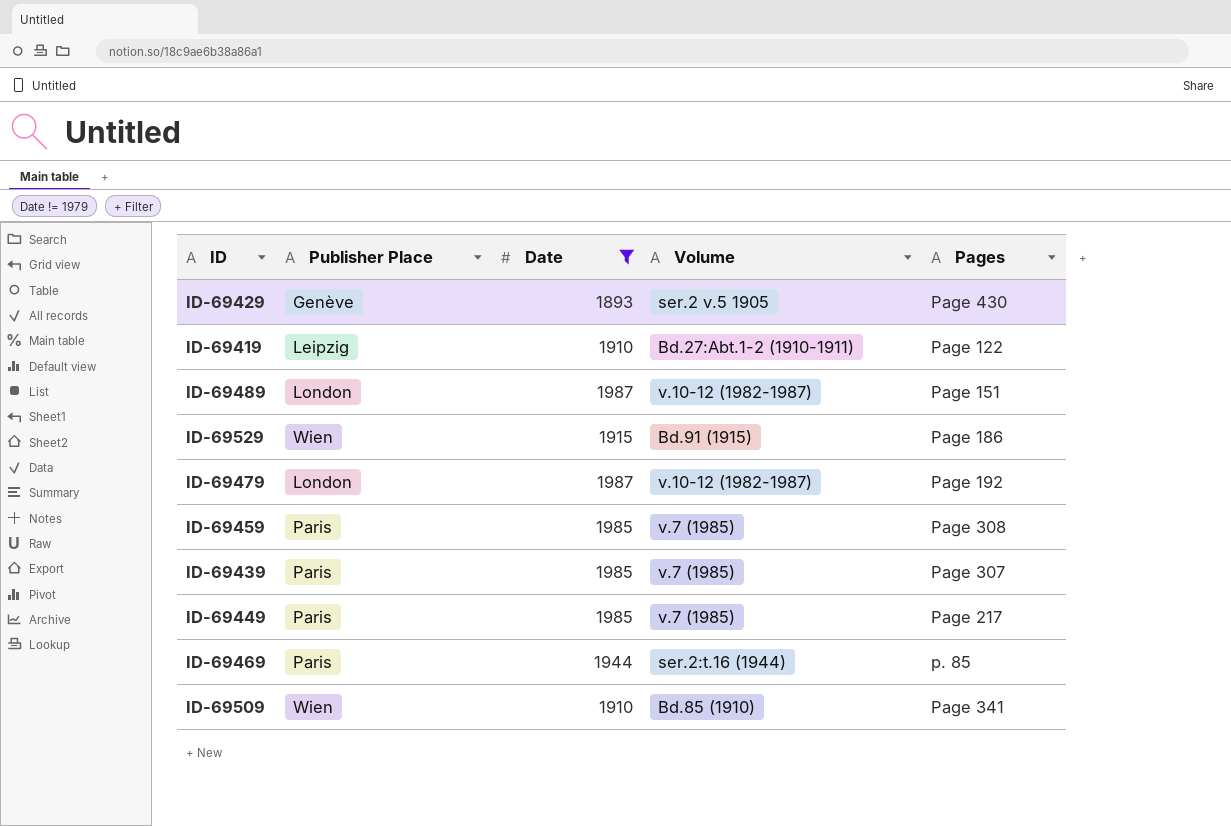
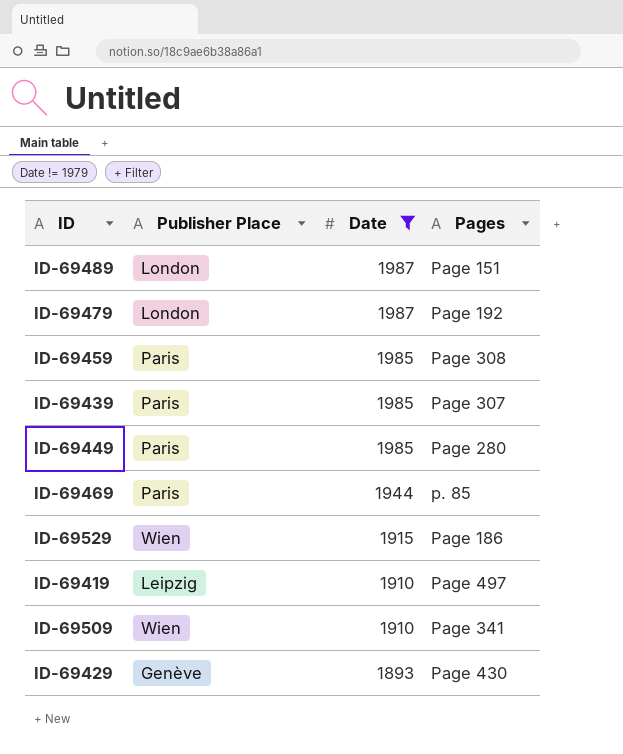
row order: none -> Date descending
column Volume | position: 4 -> none
ID-69449 | Pages: Page 217 -> Page 280
ID-69419 | Pages: Page 122 -> Page 497

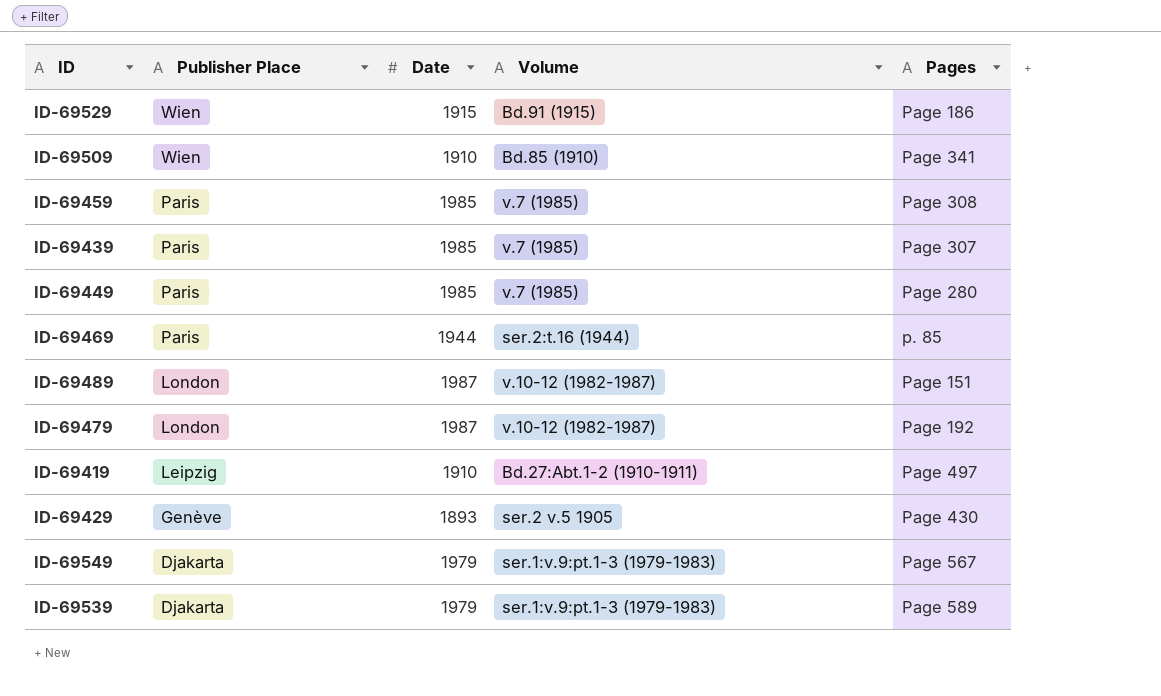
filter: Date != 1979 -> none
row order: Date descending -> Publisher Place descending
column Volume | position: none -> 4

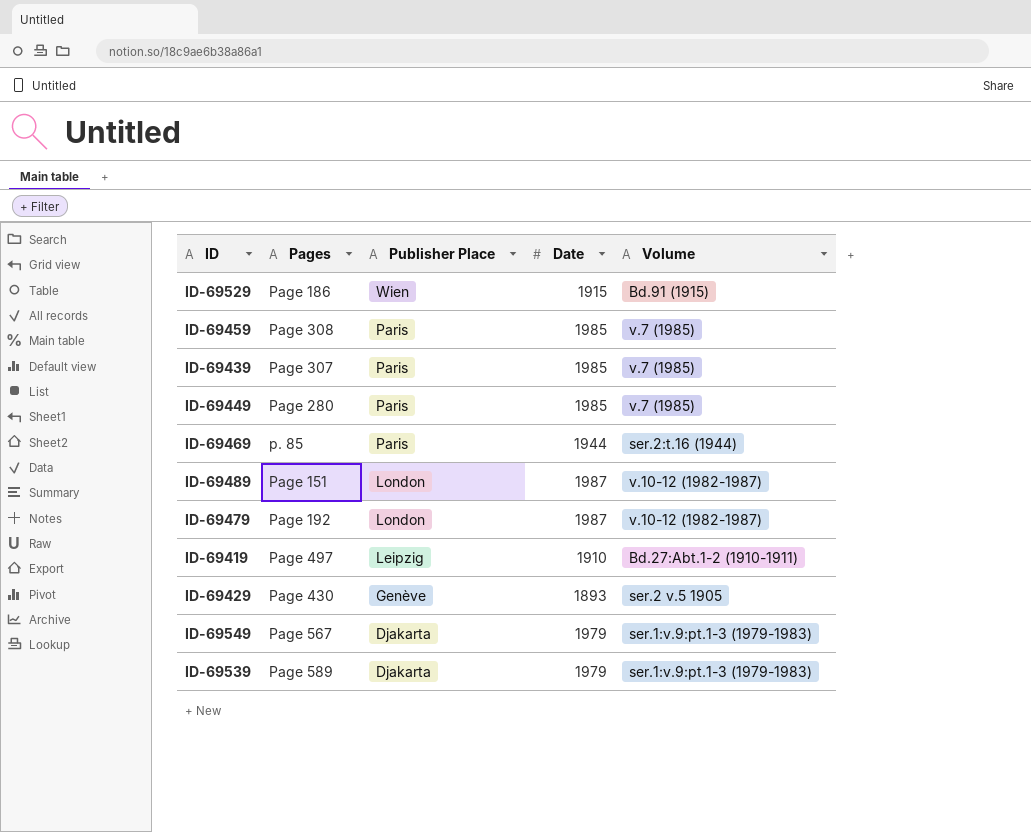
column Pages | position: 5 -> 2
row ID-69509: Wien | 1910 | Bd.85 (1910) | Page 341 -> none

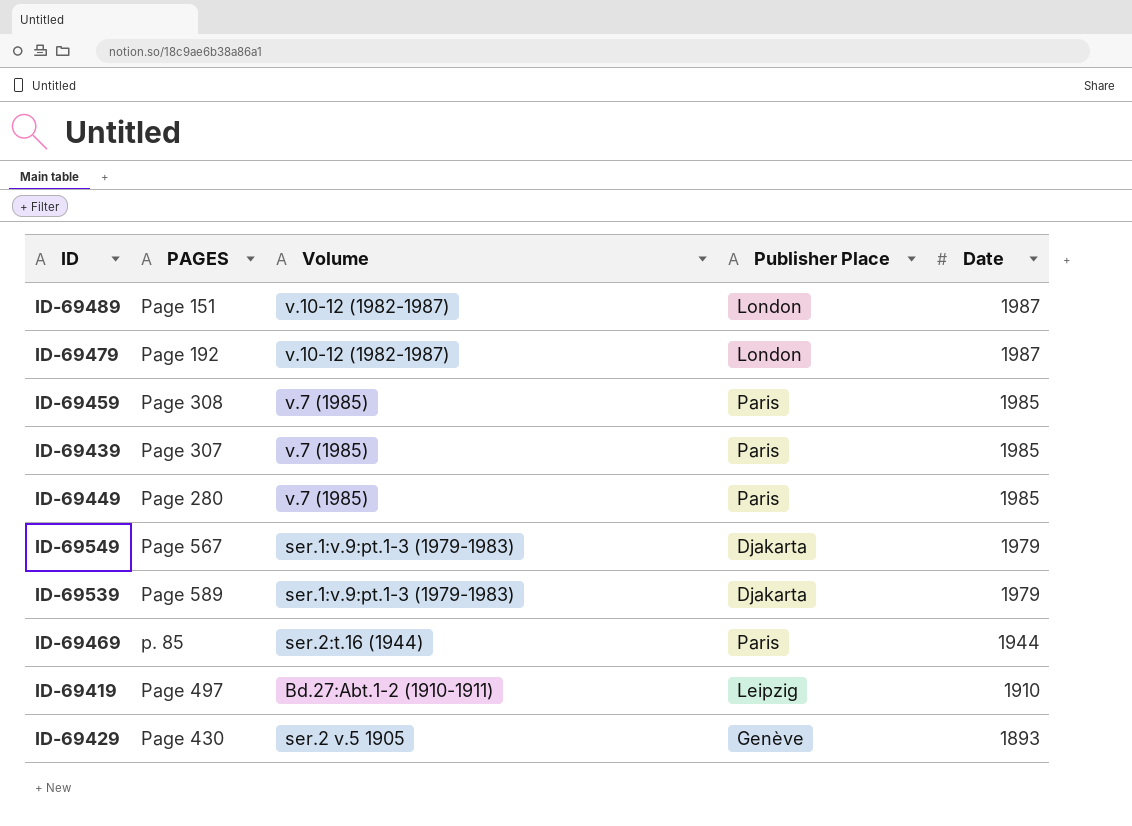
row order: Publisher Place descending -> Date descending
column name: Pages -> PAGES
column Volume | position: 5 -> 3
row ID-69529: Page 186 | Wien | 1915 | Bd.91 (1915) -> none

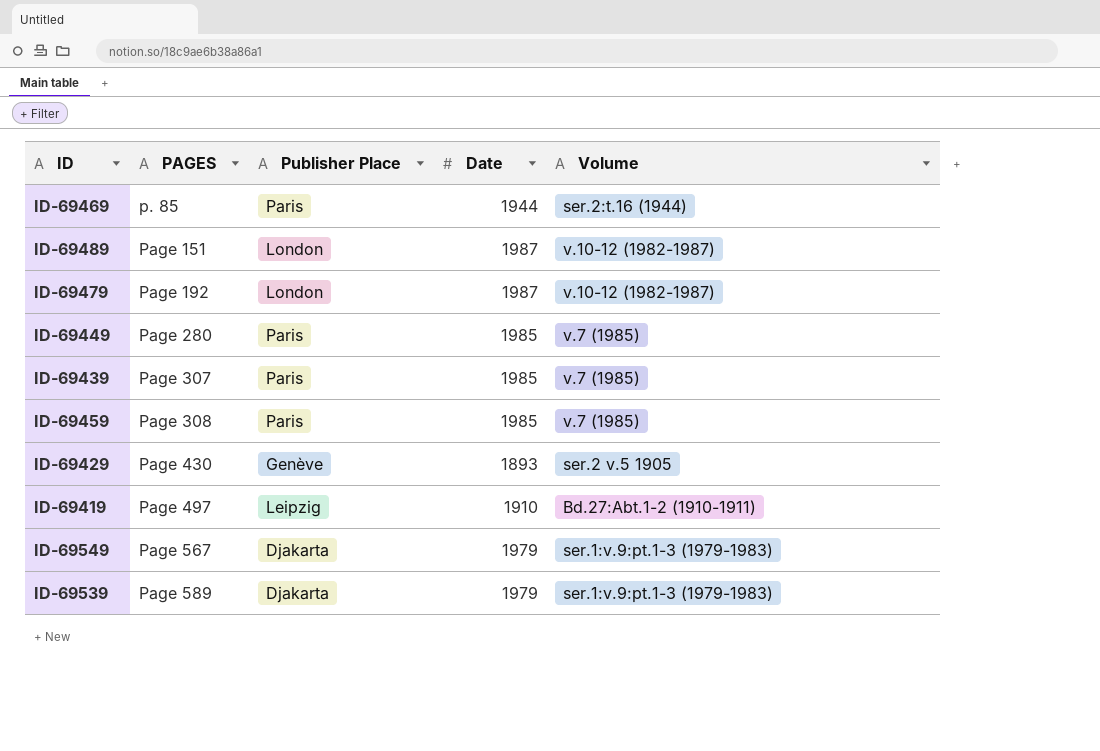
row order: Date descending -> PAGES ascending
column Volume | position: 3 -> 5

